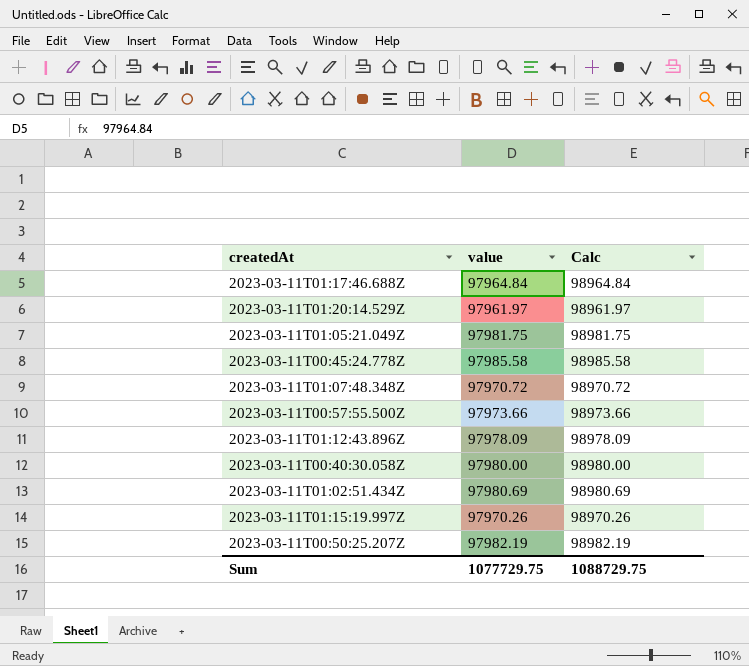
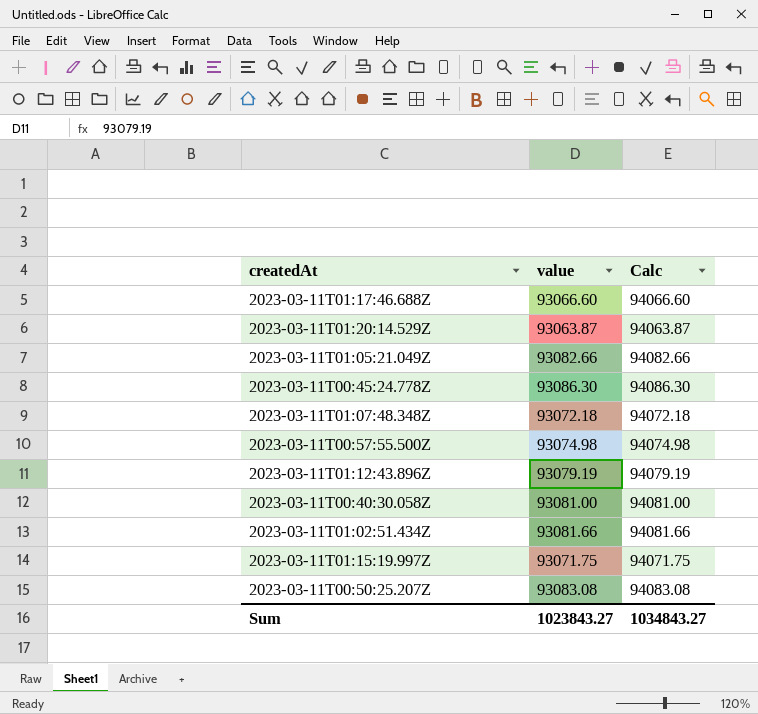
2023-03-11T01:17:46.688Z | value: 97964.84 -> 93066.60
2023-03-11T01:17:46.688Z | Calc: 98964.84 -> 94066.60
2023-03-11T01:20:14.529Z | value: 97961.97 -> 93063.87
2023-03-11T01:20:14.529Z | Calc: 98961.97 -> 94063.87
2023-03-11T01:05:21.049Z | value: 97981.75 -> 93082.66
2023-03-11T01:05:21.049Z | Calc: 98981.75 -> 94082.66
2023-03-11T00:45:24.778Z | value: 97985.58 -> 93086.30
2023-03-11T00:45:24.778Z | Calc: 98985.58 -> 94086.30
2023-03-11T01:07:48.348Z | value: 97970.72 -> 93072.18
2023-03-11T01:07:48.348Z | Calc: 98970.72 -> 94072.18
2023-03-11T00:57:55.500Z | value: 97973.66 -> 93074.98
2023-03-11T00:57:55.500Z | Calc: 98973.66 -> 94074.98
2023-03-11T01:12:43.896Z | value: 97978.09 -> 93079.19
2023-03-11T01:12:43.896Z | Calc: 98978.09 -> 94079.19
2023-03-11T00:40:30.058Z | value: 97980.00 -> 93081.00
2023-03-11T00:40:30.058Z | Calc: 98980.00 -> 94081.00
2023-03-11T01:02:51.434Z | value: 97980.69 -> 93081.66
2023-03-11T01:02:51.434Z | Calc: 98980.69 -> 94081.66
2023-03-11T01:15:19.997Z | value: 97970.26 -> 93071.75
2023-03-11T01:15:19.997Z | Calc: 98970.26 -> 94071.75
2023-03-11T00:50:25.207Z | value: 97982.19 -> 93083.08
2023-03-11T00:50:25.207Z | Calc: 98982.19 -> 94083.08
Sum | value: 1077729.75 -> 1023843.27
Sum | Calc: 1088729.75 -> 1034843.27

